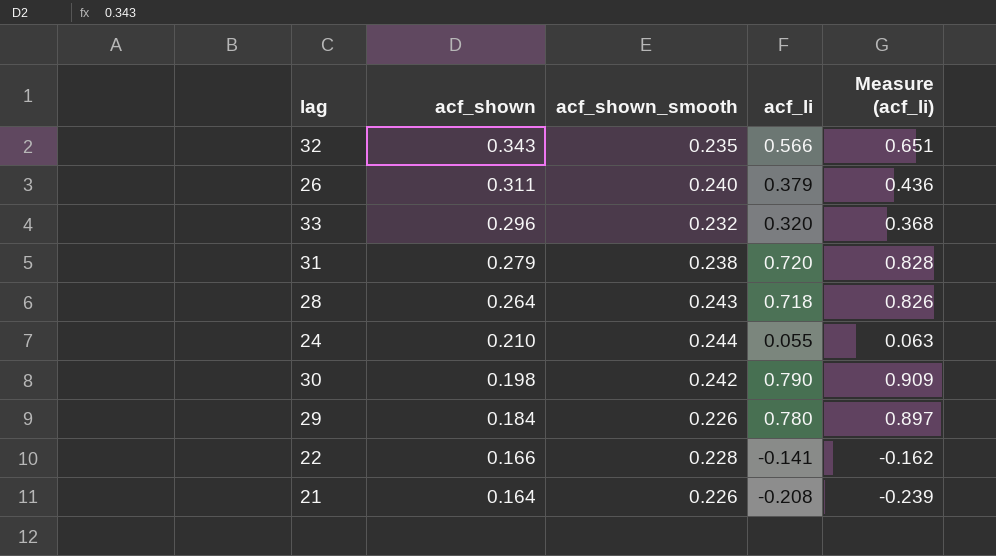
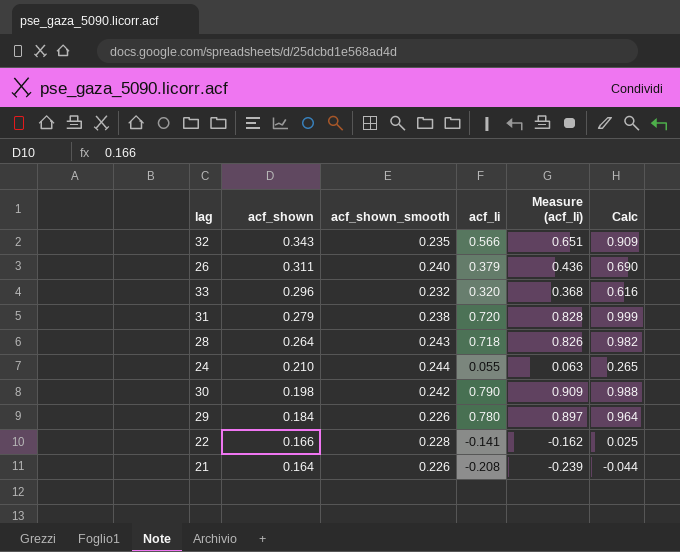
column Calc | formula: none -> [acf_shown] + [acf_li]

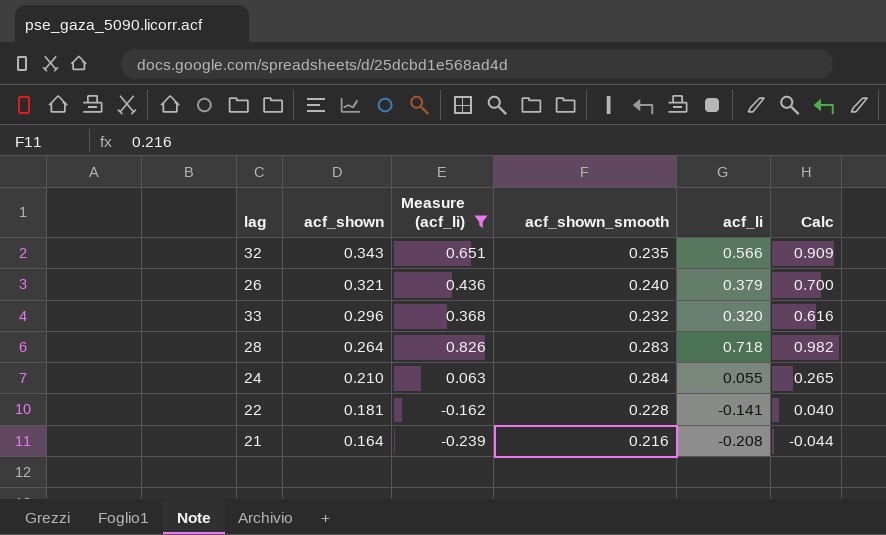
filter: none -> Measure (acf_li) <= 0.826
column Measure (acf_li) | position: 5 -> 3
26 | acf_shown: 0.311 -> 0.321
26 | Calc: 0.690 -> 0.700
28 | acf_shown_smooth: 0.243 -> 0.283
24 | acf_shown_smooth: 0.244 -> 0.284
22 | acf_shown: 0.166 -> 0.181
22 | Calc: 0.025 -> 0.040
21 | acf_shown_smooth: 0.226 -> 0.216

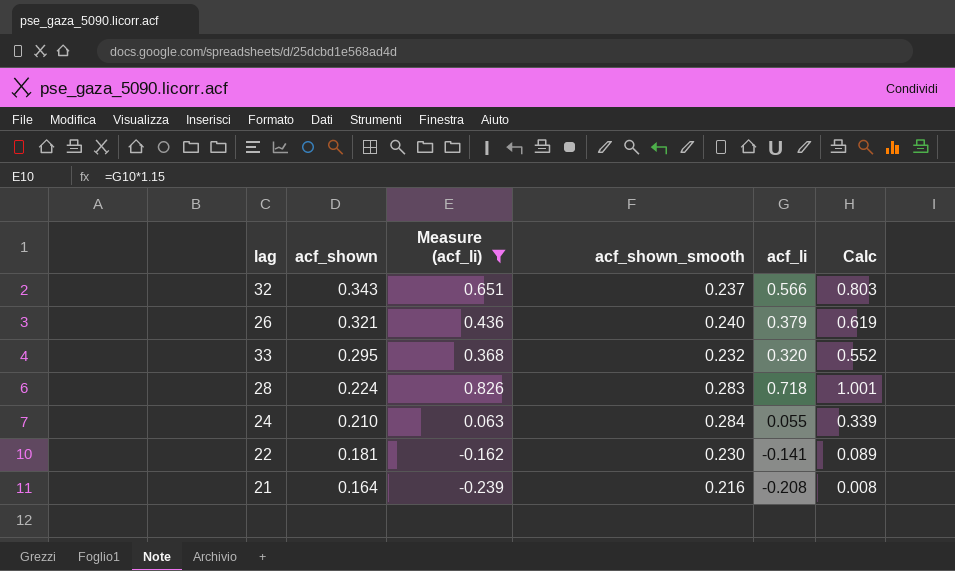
column Calc | formula: [acf_shown] + [acf_li] -> [acf_shown_smooth] + [acf_li]
32 | acf_shown_smooth: 0.235 -> 0.237
33 | acf_shown: 0.296 -> 0.295
28 | acf_shown: 0.264 -> 0.224
22 | acf_shown_smooth: 0.228 -> 0.230

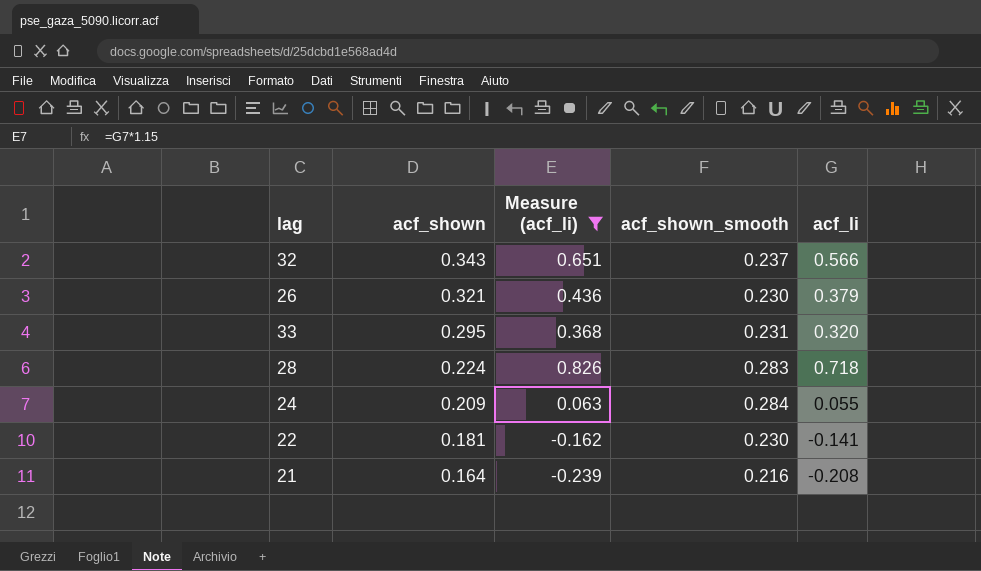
column Calc | formula: [acf_shown_smooth] + [acf_li] -> none
26 | acf_shown_smooth: 0.240 -> 0.230
33 | acf_shown_smooth: 0.232 -> 0.231
24 | acf_shown: 0.210 -> 0.209

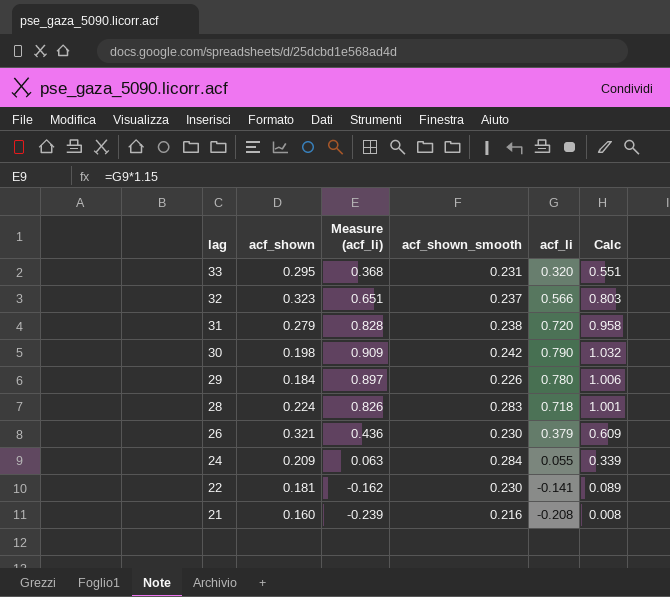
filter: Measure (acf_li) <= 0.826 -> none
row order: acf_shown descending -> lag descending
column Calc | formula: none -> [acf_shown_smooth] + [acf_li]
32 | acf_shown: 0.343 -> 0.323
21 | acf_shown: 0.164 -> 0.160

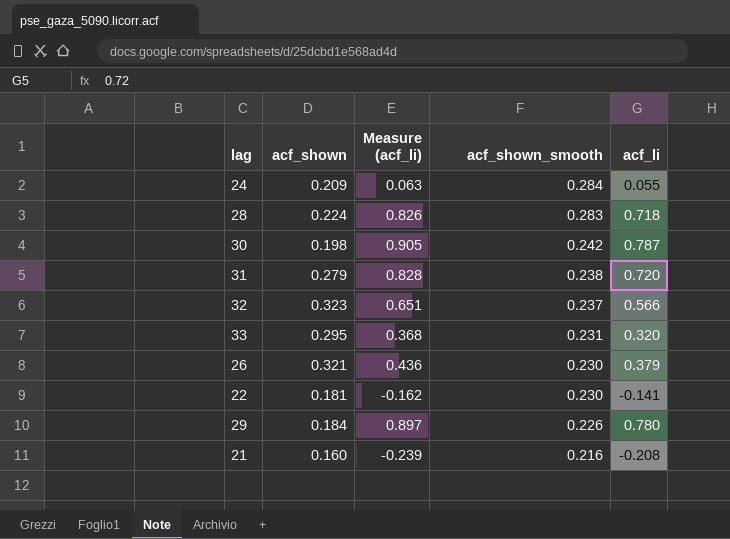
row order: lag descending -> acf_shown_smooth descending
column Calc | formula: [acf_shown_smooth] + [acf_li] -> none
30 | Measure (acf_li): 0.909 -> 0.905
30 | acf_li: 0.790 -> 0.787

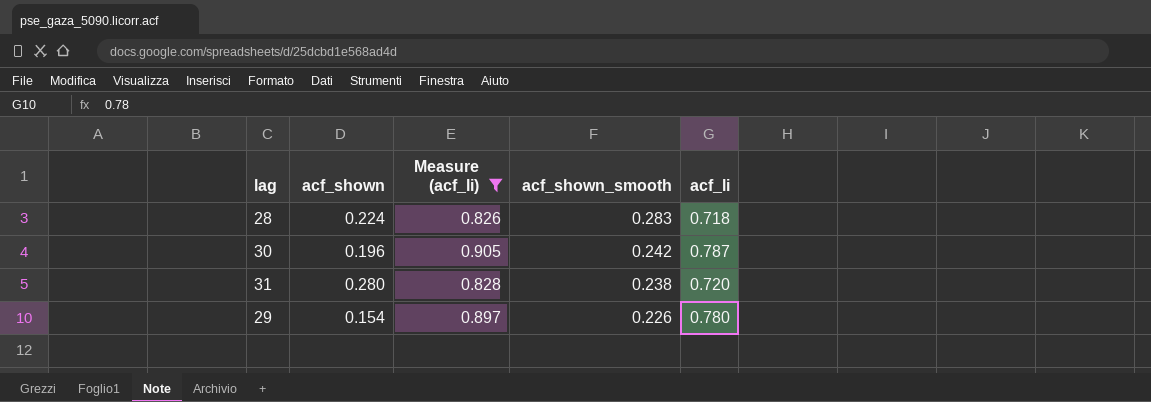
filter: none -> Measure (acf_li) >= 0.826
30 | acf_shown: 0.198 -> 0.196
31 | acf_shown: 0.279 -> 0.280
29 | acf_shown: 0.184 -> 0.154

